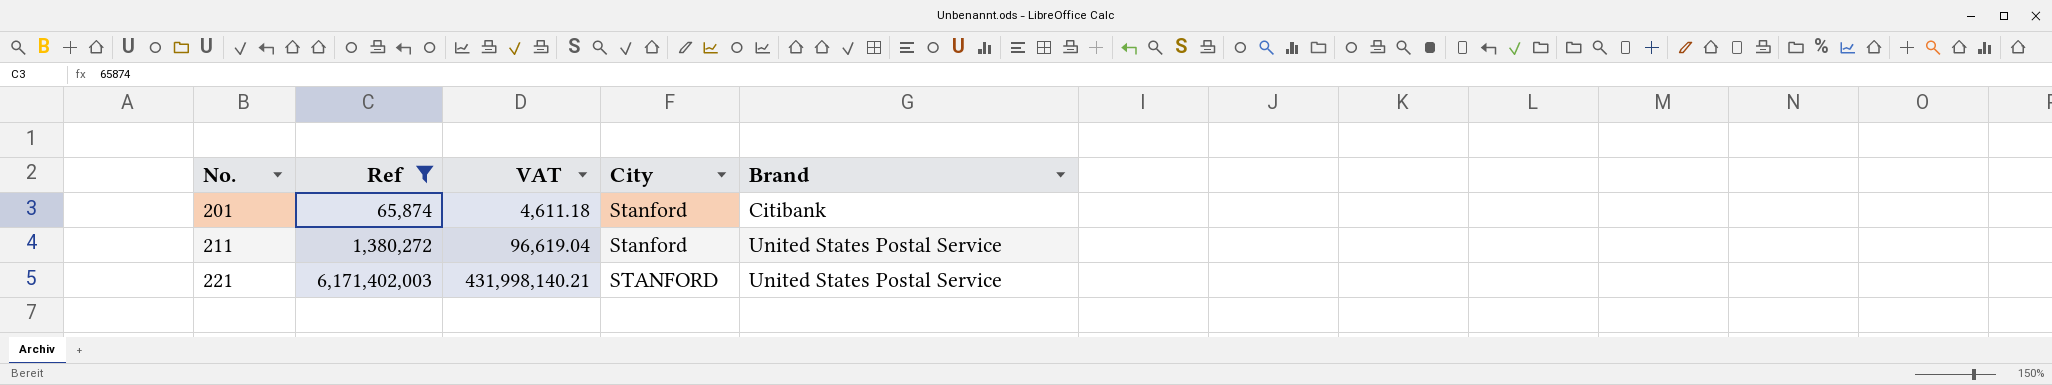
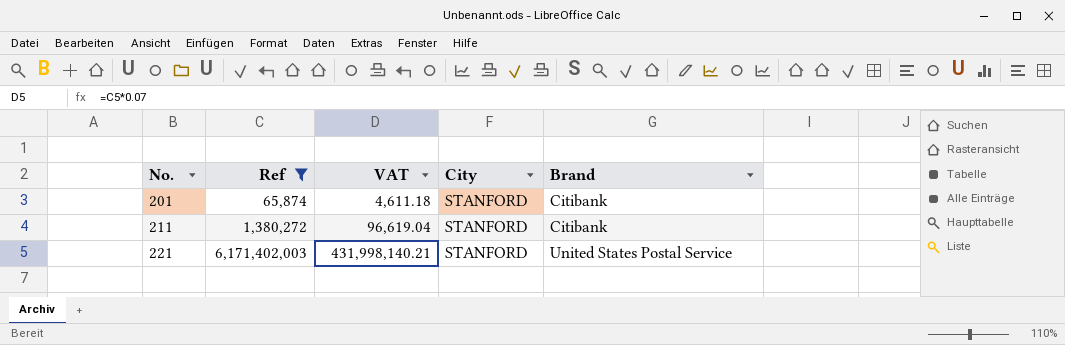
201 | City: Stanford -> STANFORD
211 | City: Stanford -> STANFORD
211 | Brand: United States Postal Service -> Citibank

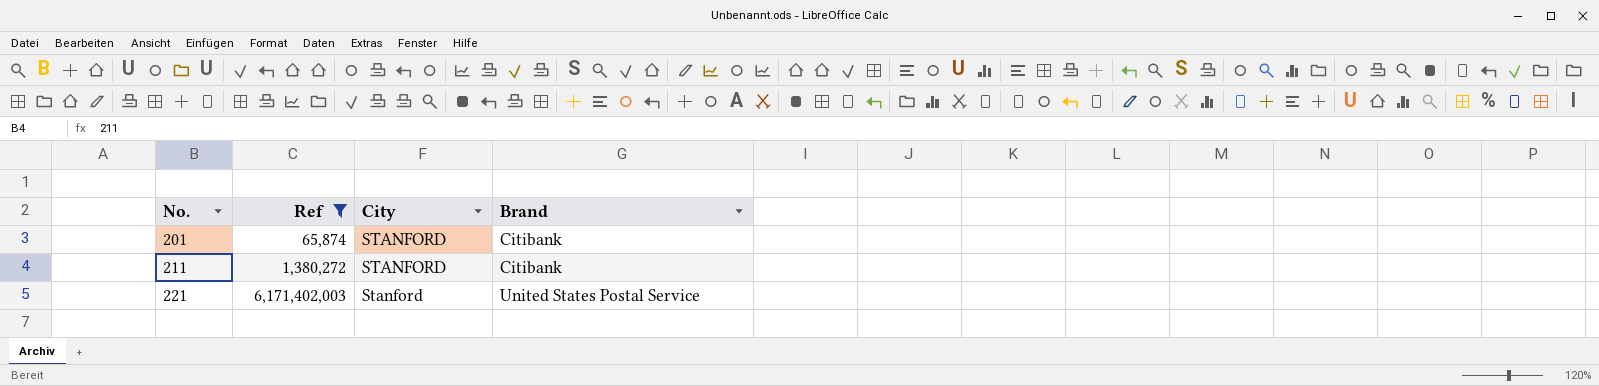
column VAT | formula: [Ref] * 0.07 -> none
221 | City: STANFORD -> Stanford

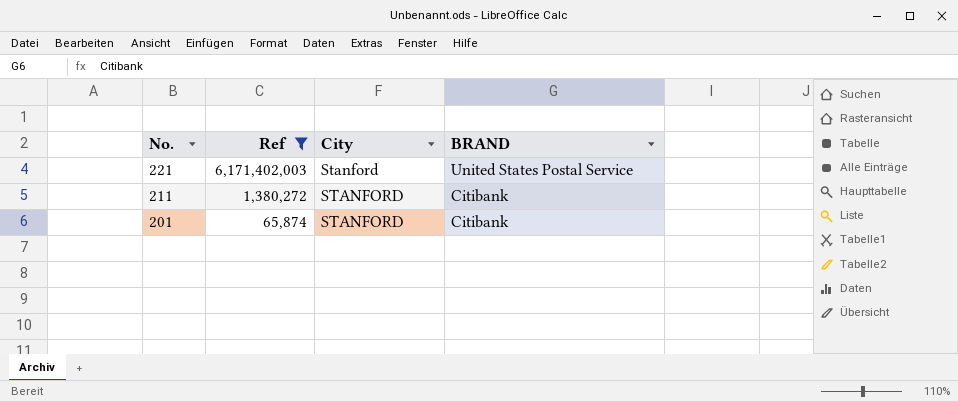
row order: No. ascending -> No. descending
column name: Brand -> BRAND

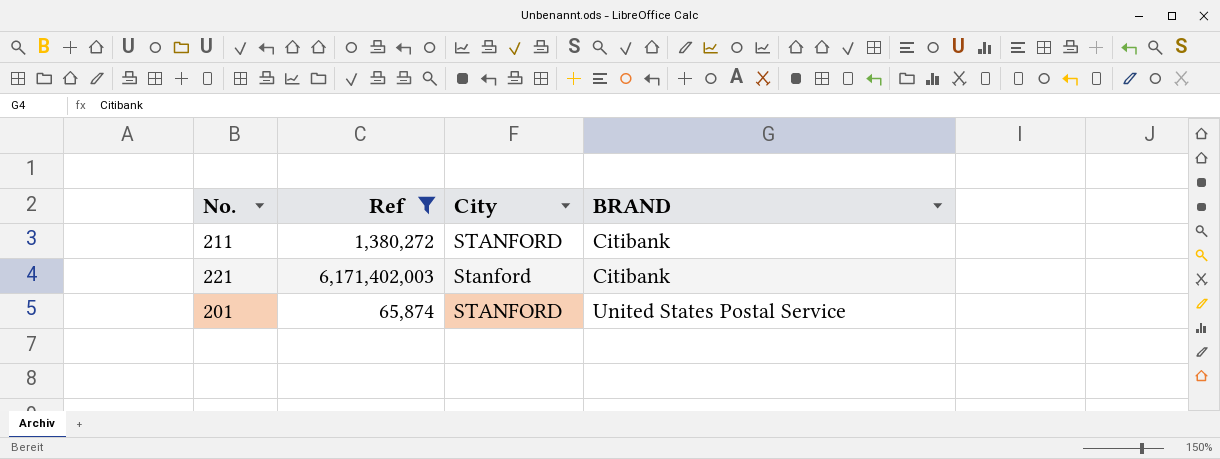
row order: No. descending -> BRAND ascending
221 | BRAND: United States Postal Service -> Citibank
201 | BRAND: Citibank -> United States Postal Service

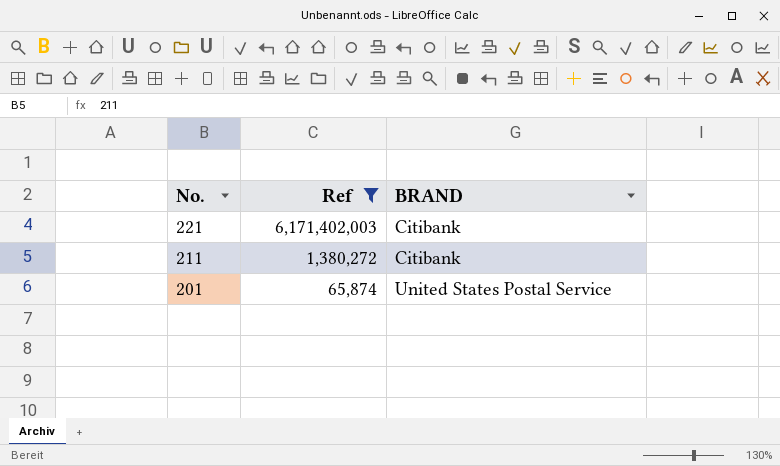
row order: BRAND ascending -> No. descending
column City | position: 3 -> none

